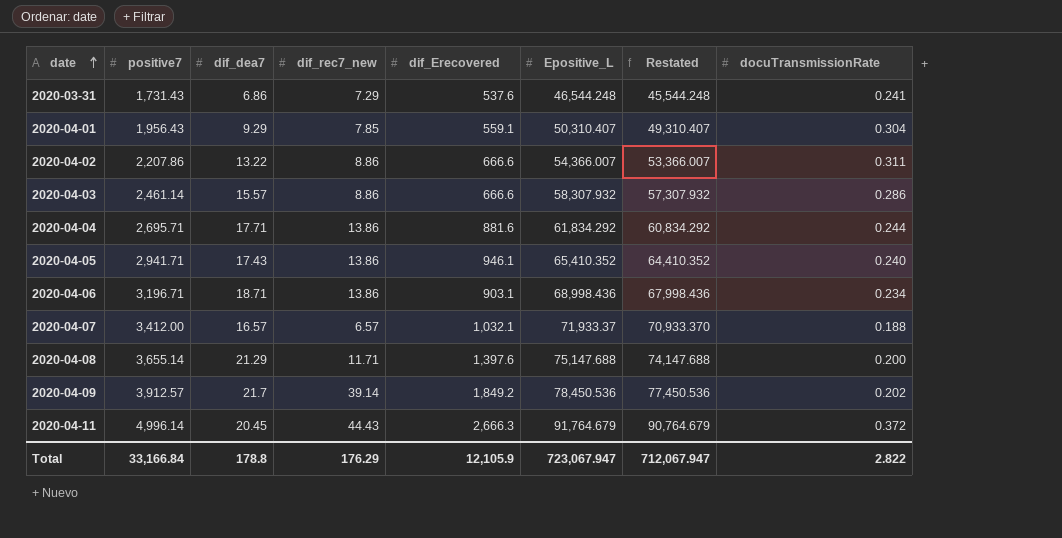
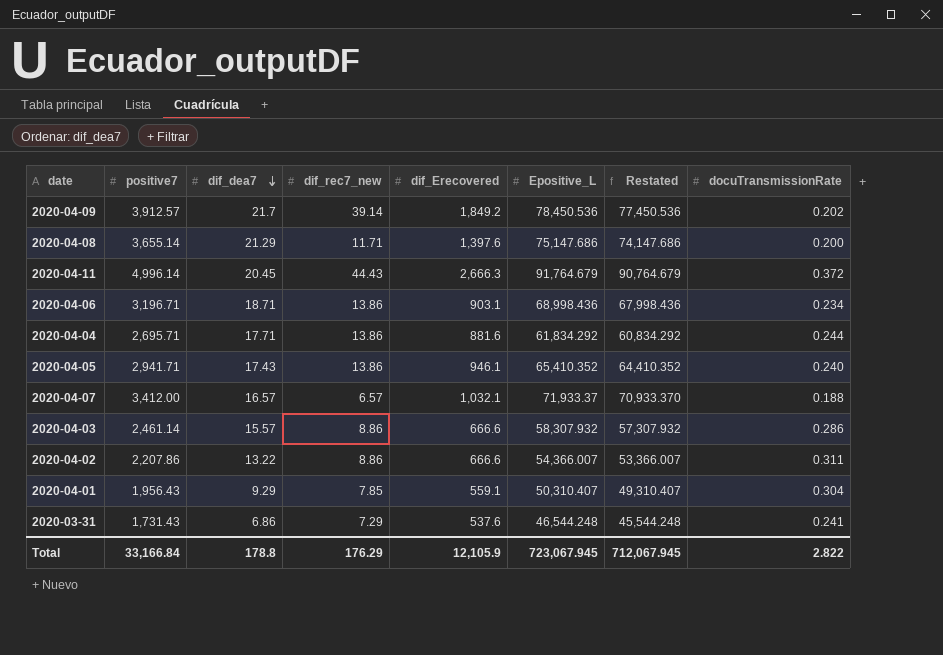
row order: date ascending -> dif_dea7 descending
2020-04-08 | Epositive_L: 75,147.688 -> 75,147.686
2020-04-08 | Restated: 74,147.688 -> 74,147.686
Total | Epositive_L: 723,067.947 -> 723,067.945
Total | Restated: 712,067.947 -> 712,067.945

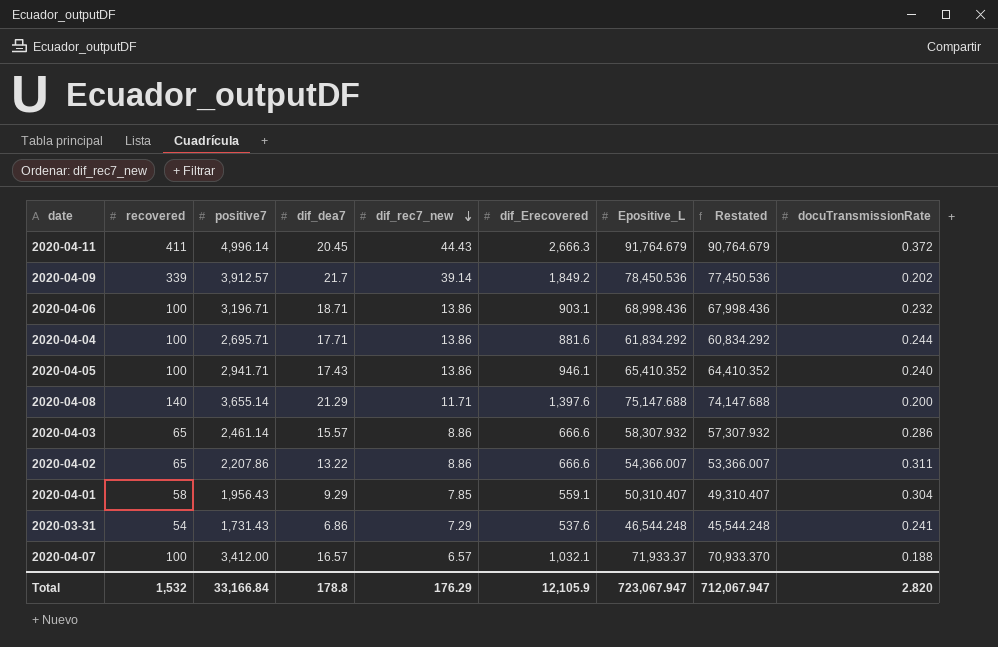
row order: dif_dea7 descending -> dif_rec7_new descending
column recovered | position: none -> 2
2020-04-06 | docuTransmissionRate: 0.234 -> 0.232
2020-04-08 | Epositive_L: 75,147.686 -> 75,147.688
2020-04-08 | Restated: 74,147.686 -> 74,147.688
Total | Epositive_L: 723,067.945 -> 723,067.947
Total | Restated: 712,067.945 -> 712,067.947
Total | docuTransmissionRate: 2.822 -> 2.820

